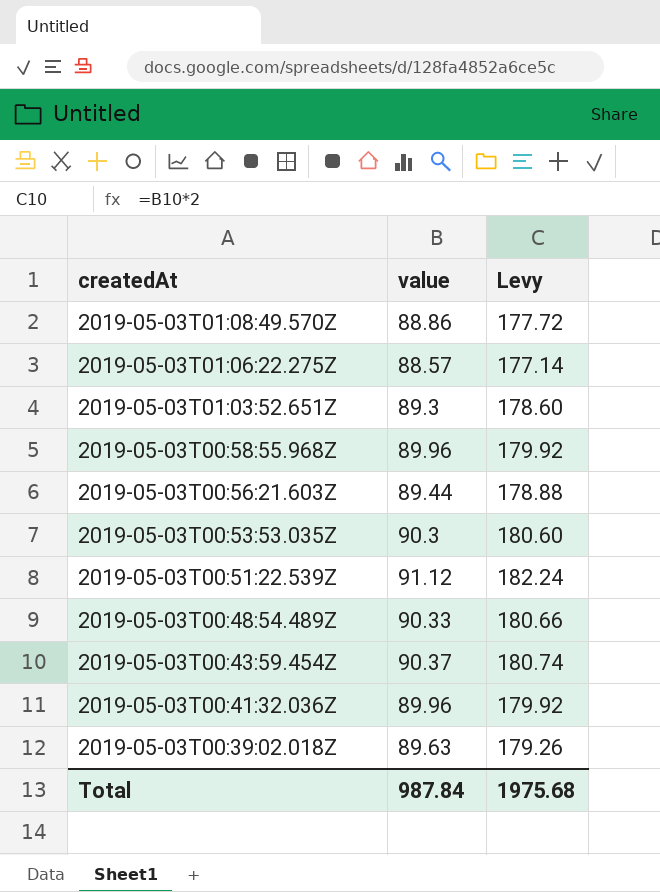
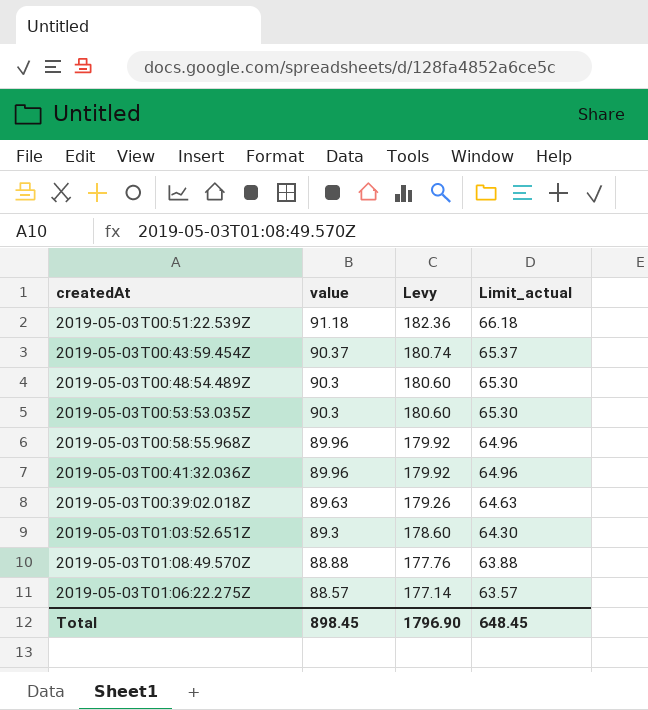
row order: createdAt descending -> value descending
column Limit_actual | formula: none -> [value] - 25
row 2019-05-03T00:56:21.603Z: 89.44 | 178.88 -> none
2019-05-03T00:51:22.539Z | value: 91.12 -> 91.18
2019-05-03T00:51:22.539Z | Levy: 182.24 -> 182.36
2019-05-03T00:48:54.489Z | value: 90.33 -> 90.3
2019-05-03T00:48:54.489Z | Levy: 180.66 -> 180.60
2019-05-03T01:08:49.570Z | value: 88.86 -> 88.88
2019-05-03T01:08:49.570Z | Levy: 177.72 -> 177.76
Total | value: 987.84 -> 898.45
Total | Levy: 1975.68 -> 1796.90

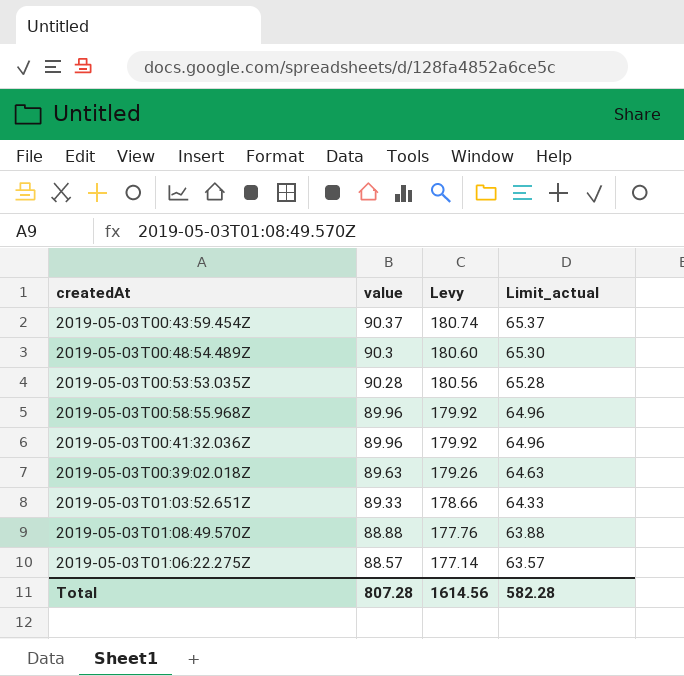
row 2019-05-03T00:51:22.539Z: 91.18 | 182.36 | 66.18 -> none
2019-05-03T00:53:53.035Z | value: 90.3 -> 90.28
2019-05-03T00:53:53.035Z | Levy: 180.60 -> 180.56
2019-05-03T00:53:53.035Z | Limit_actual: 65.30 -> 65.28
2019-05-03T01:03:52.651Z | value: 89.3 -> 89.33
2019-05-03T01:03:52.651Z | Levy: 178.60 -> 178.66
2019-05-03T01:03:52.651Z | Limit_actual: 64.30 -> 64.33
Total | value: 898.45 -> 807.28
Total | Levy: 1796.90 -> 1614.56
Total | Limit_actual: 648.45 -> 582.28

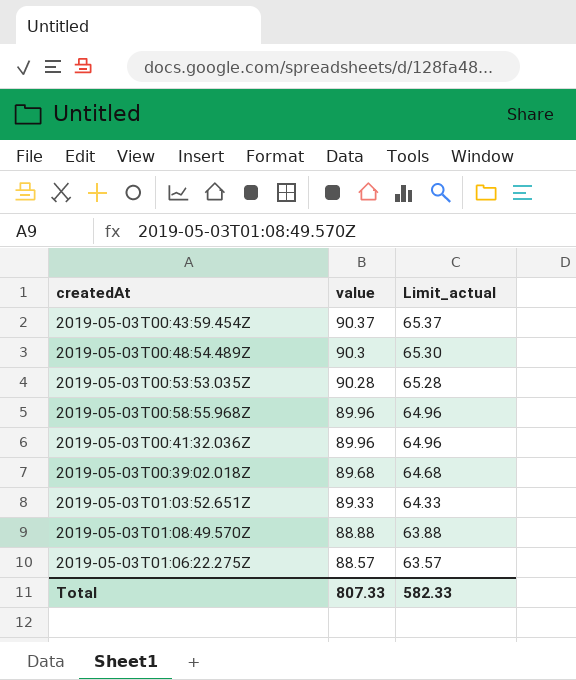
column Levy | formula: [value] * 2 -> none
2019-05-03T00:39:02.018Z | value: 89.63 -> 89.68
2019-05-03T00:39:02.018Z | Limit_actual: 64.63 -> 64.68
Total | value: 807.28 -> 807.33
Total | Limit_actual: 582.28 -> 582.33

